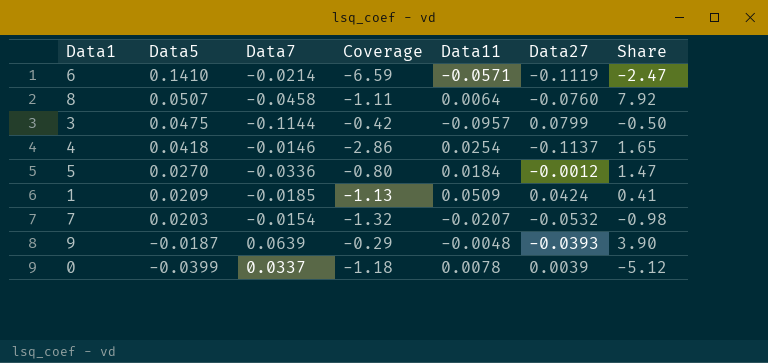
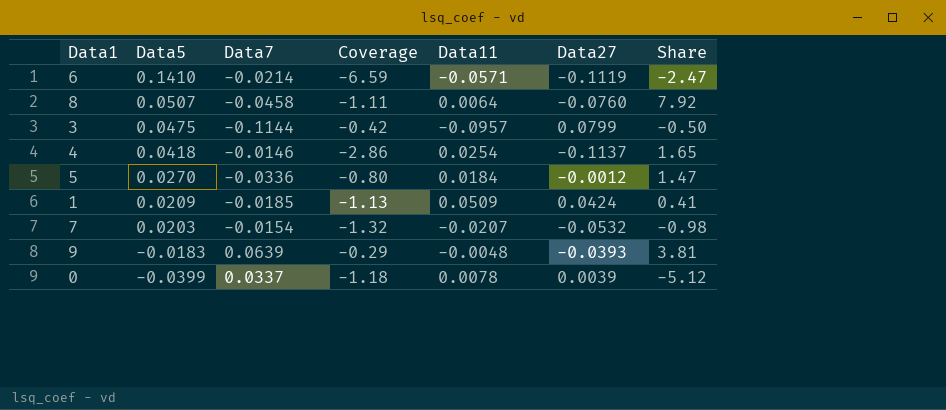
9 | Data5: -0.0187 -> -0.0183
9 | Share: 3.90 -> 3.81

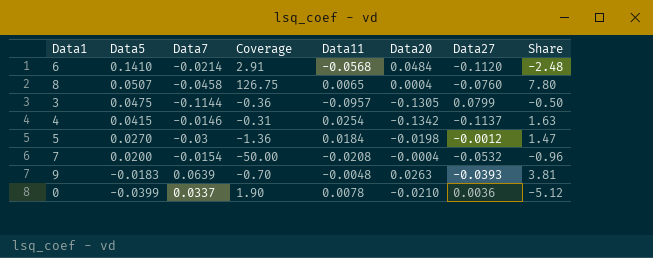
column Coverage | formula: [Data5] / [Data7] -> [Data5] / [Data20]
column Data20 | position: none -> 6
row 1: 0.0209 | -0.0185 | -1.13 | 0.0509 | 0.0424 | 0.41 -> none
6 | Data11: -0.0571 -> -0.0568
6 | Data27: -0.1119 -> -0.1120
6 | Share: -2.47 -> -2.48
8 | Data11: 0.0064 -> 0.0065
8 | Share: 7.92 -> 7.80
4 | Data5: 0.0418 -> 0.0415
4 | Share: 1.65 -> 1.63
5 | Data7: -0.0336 -> -0.03
7 | Data5: 0.0203 -> 0.0200
7 | Data11: -0.0207 -> -0.0208
7 | Share: -0.98 -> -0.96
0 | Data27: 0.0039 -> 0.0036

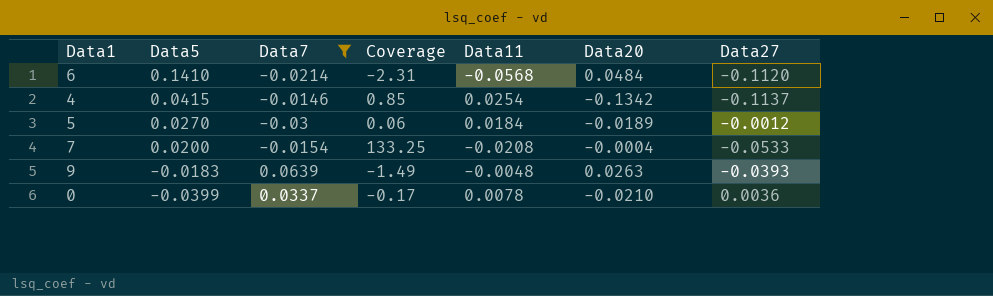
filter: none -> Data7 >= -0.03
column Share | formula: [Data5] / [Data11] -> none
column Coverage | formula: [Data5] / [Data20] -> [Data27] / [Data20]
5 | Data20: -0.0198 -> -0.0189
7 | Data27: -0.0532 -> -0.0533

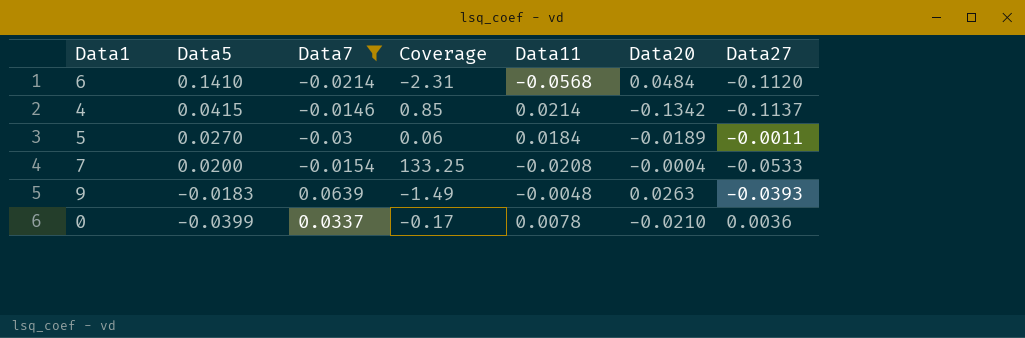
4 | Data11: 0.0254 -> 0.0214
5 | Data27: -0.0012 -> -0.0011

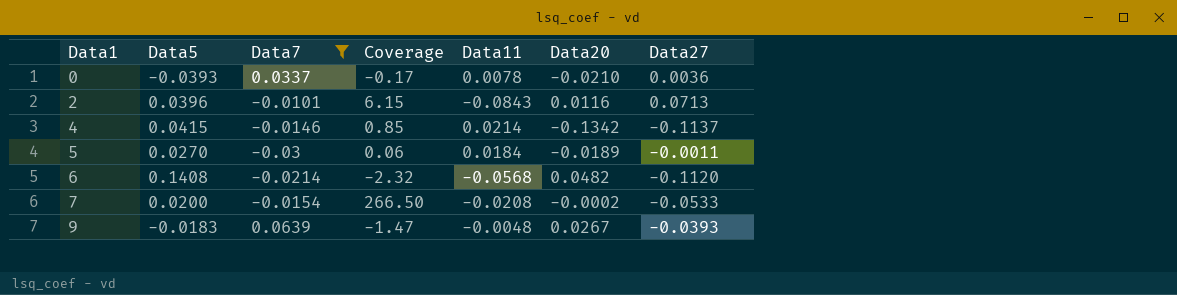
row order: Data5 descending -> Data1 ascending
0 | Data5: -0.0399 -> -0.0393
row 2: none -> 0.0396 | -0.0101 | 6.15 | -0.0843 | 0.0116 | 0.0713
6 | Data5: 0.1410 -> 0.1408
6 | Coverage: -2.31 -> -2.32
6 | Data20: 0.0484 -> 0.0482
7 | Coverage: 133.25 -> 266.50
7 | Data20: -0.0004 -> -0.0002
9 | Coverage: -1.49 -> -1.47
9 | Data20: 0.0263 -> 0.0267

